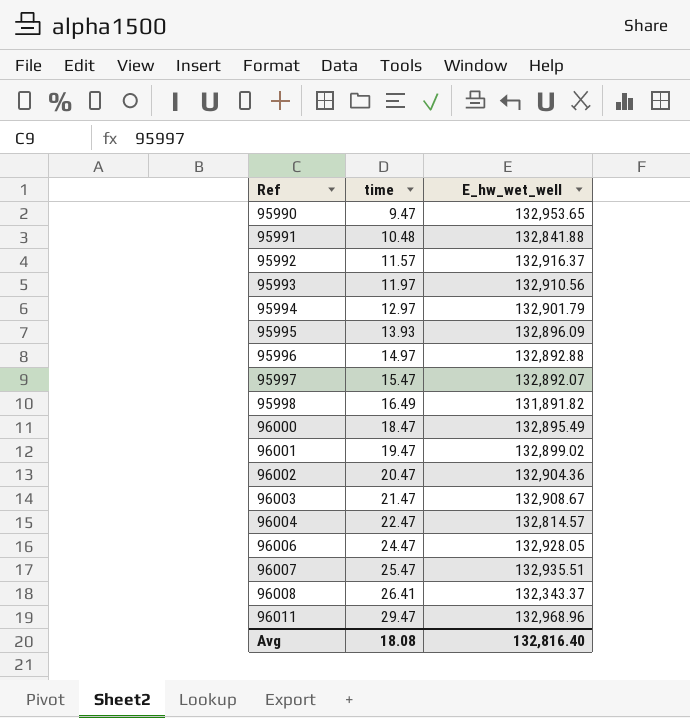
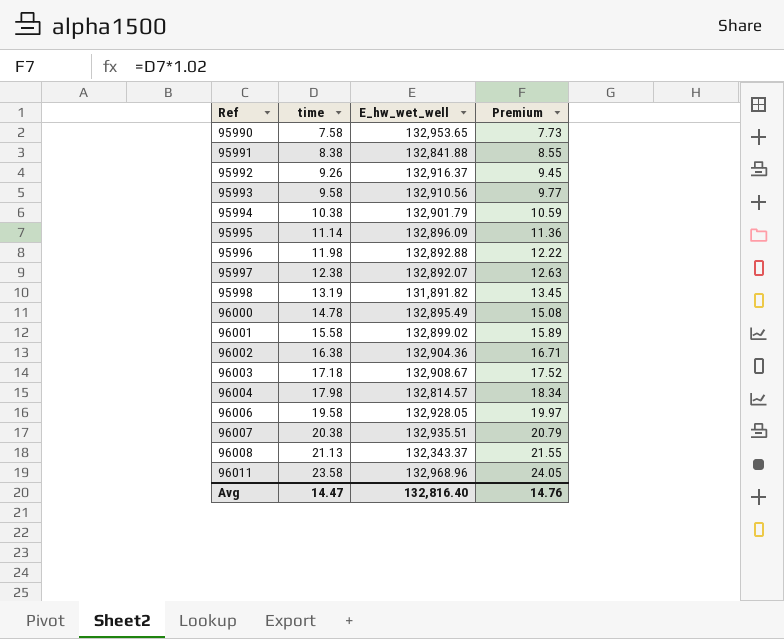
column Premium | formula: none -> [time] * 1.02
95990 | time: 9.47 -> 7.58
95991 | time: 10.48 -> 8.38
95992 | time: 11.57 -> 9.26
95993 | time: 11.97 -> 9.58
95994 | time: 12.97 -> 10.38
95995 | time: 13.93 -> 11.14
95996 | time: 14.97 -> 11.98
95997 | time: 15.47 -> 12.38
95998 | time: 16.49 -> 13.19
96000 | time: 18.47 -> 14.78
96001 | time: 19.47 -> 15.58
96002 | time: 20.47 -> 16.38
96003 | time: 21.47 -> 17.18
96004 | time: 22.47 -> 17.98
96006 | time: 24.47 -> 19.58
96007 | time: 25.47 -> 20.38
96008 | time: 26.41 -> 21.13
96011 | time: 29.47 -> 23.58
Avg | time: 18.08 -> 14.47

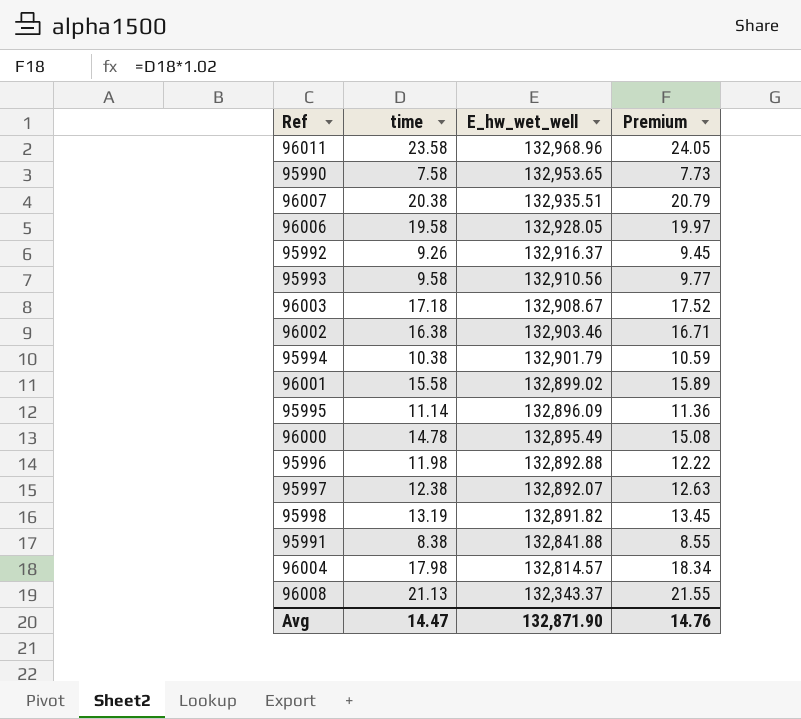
row order: Ref ascending -> E_hw_wet_well descending
96002 | E_hw_wet_well: 132,904.36 -> 132,903.46
95998 | E_hw_wet_well: 131,891.82 -> 132,891.82
Avg | E_hw_wet_well: 132,816.40 -> 132,871.90

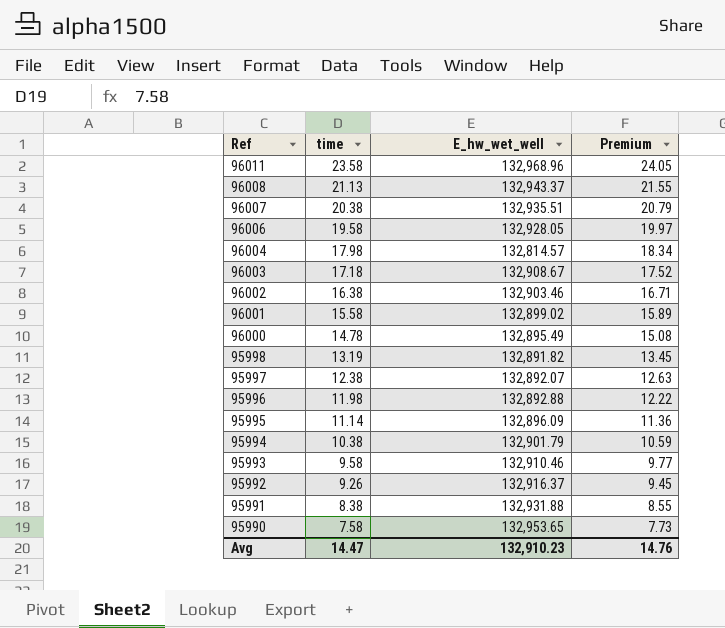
row order: E_hw_wet_well descending -> Ref descending
96008 | E_hw_wet_well: 132,343.37 -> 132,943.37
95993 | E_hw_wet_well: 132,910.56 -> 132,910.46
95991 | E_hw_wet_well: 132,841.88 -> 132,931.88
Avg | E_hw_wet_well: 132,871.90 -> 132,910.23

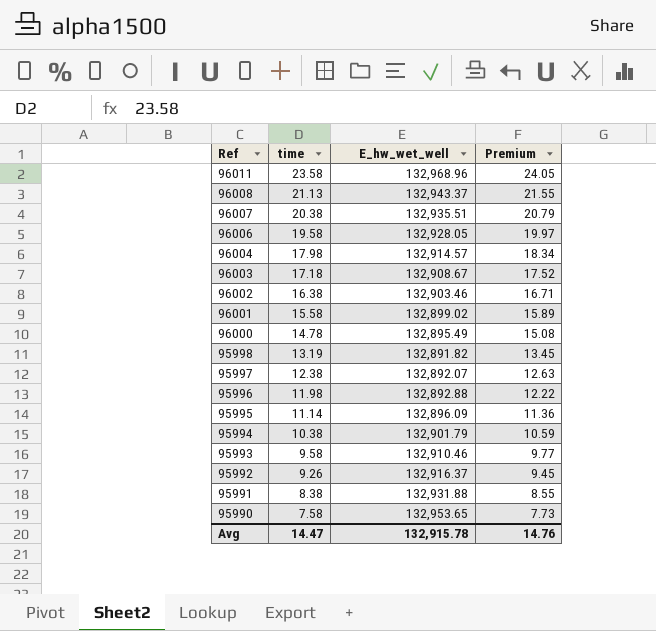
96004 | E_hw_wet_well: 132,814.57 -> 132,914.57
Avg | E_hw_wet_well: 132,910.23 -> 132,915.78

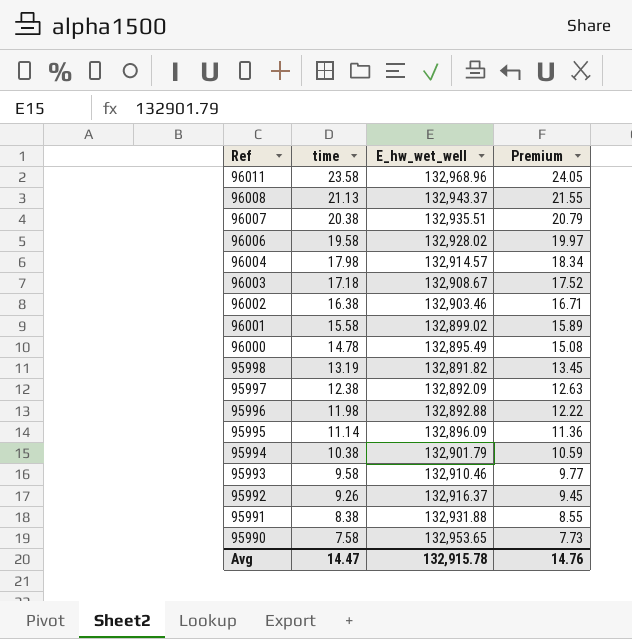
96006 | E_hw_wet_well: 132,928.05 -> 132,928.02
95997 | E_hw_wet_well: 132,892.07 -> 132,892.09

